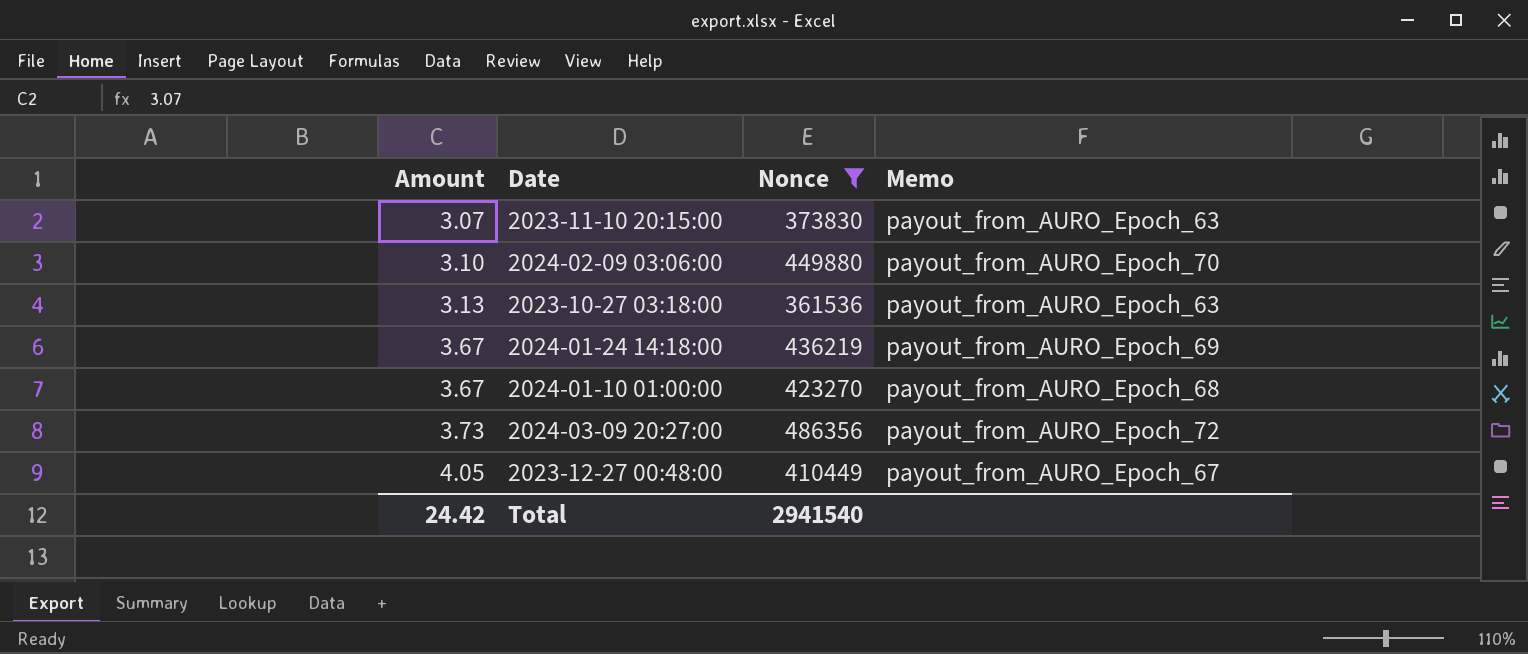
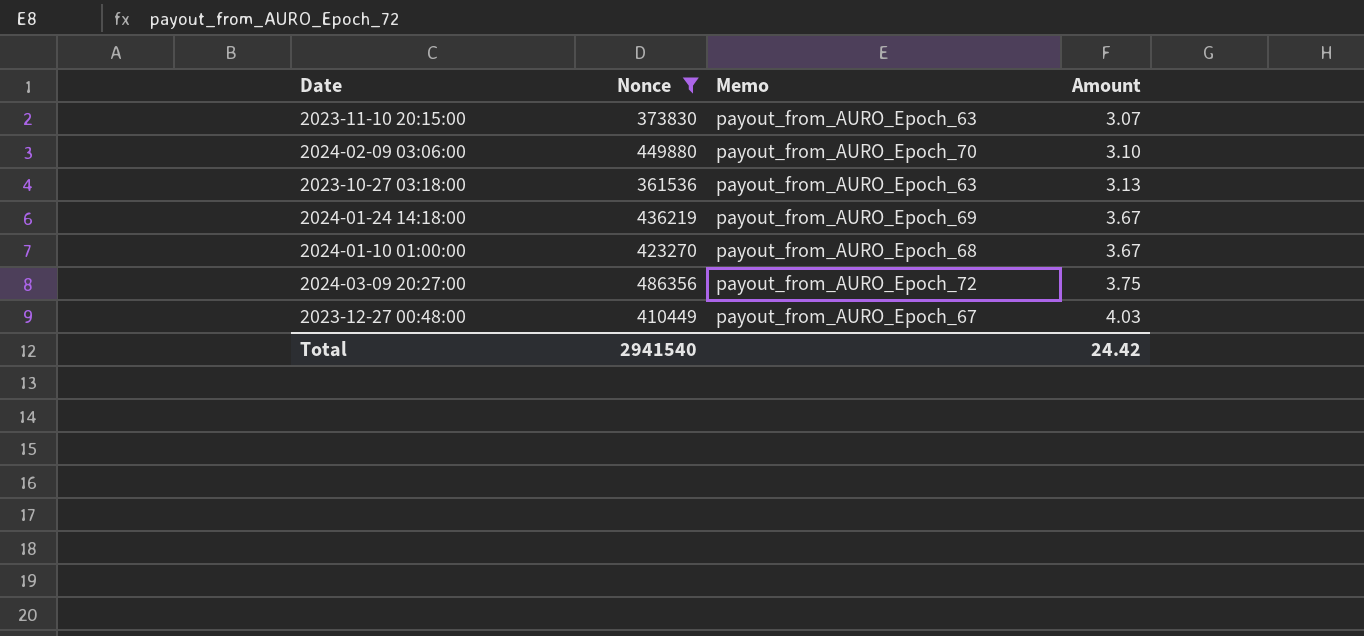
column Amount | position: 1 -> 4
2024-03-09 20:27:00 | Amount: 3.73 -> 3.75
2023-12-27 00:48:00 | Amount: 4.05 -> 4.03

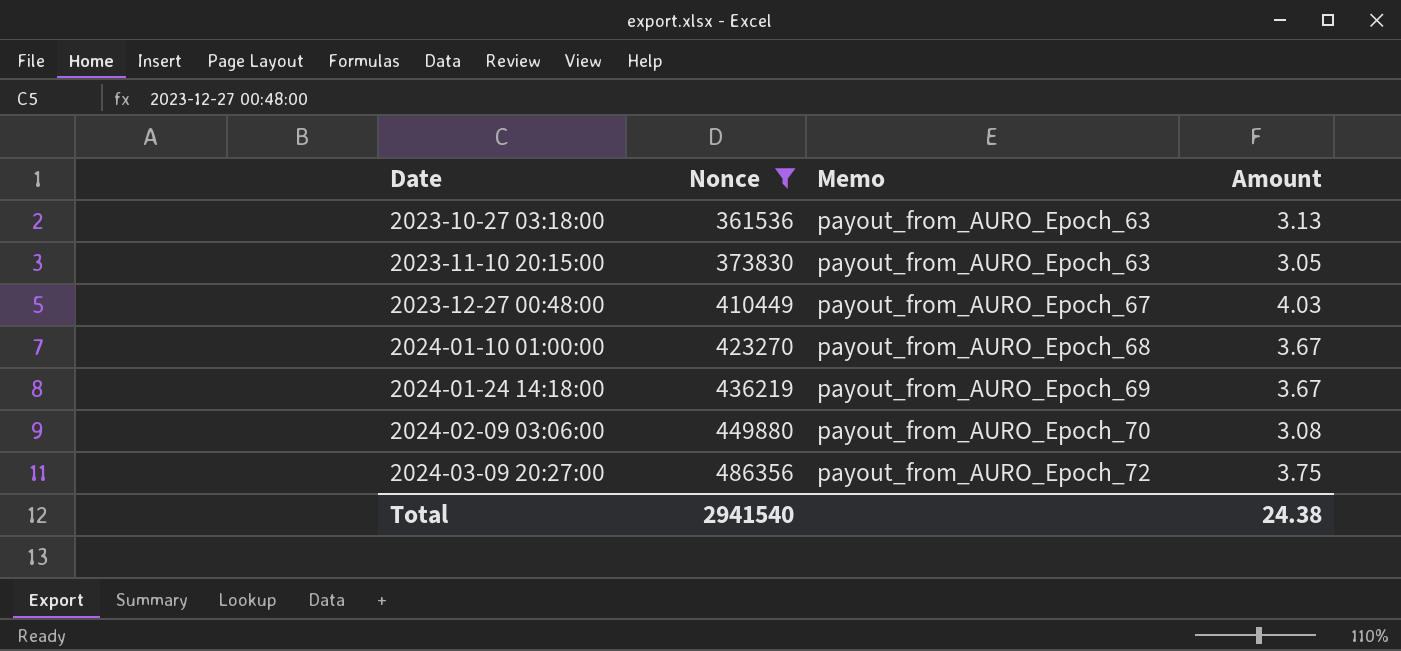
row order: Amount ascending -> Date ascending
2023-11-10 20:15:00 | Amount: 3.07 -> 3.05
2024-02-09 03:06:00 | Amount: 3.10 -> 3.08
Total | Amount: 24.42 -> 24.38

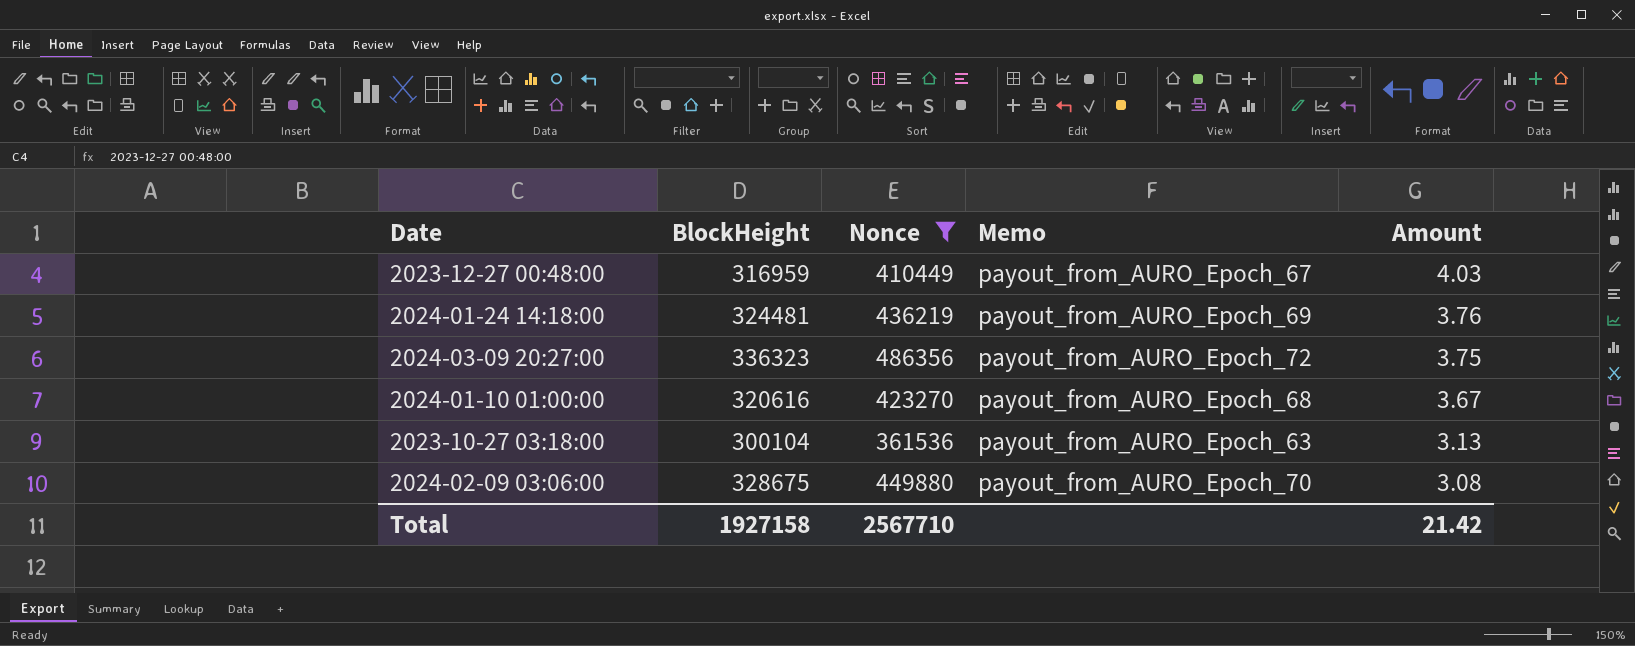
row order: Date ascending -> Amount descending
column BlockHeight | position: none -> 2
row 2023-11-10 20:15:00: 373830 | payout_from_AURO_Epoch_63 | 3.05 -> none
2024-01-24 14:18:00 | Amount: 3.67 -> 3.76
Total | Nonce: 2941540 -> 2567710
Total | Amount: 24.38 -> 21.42

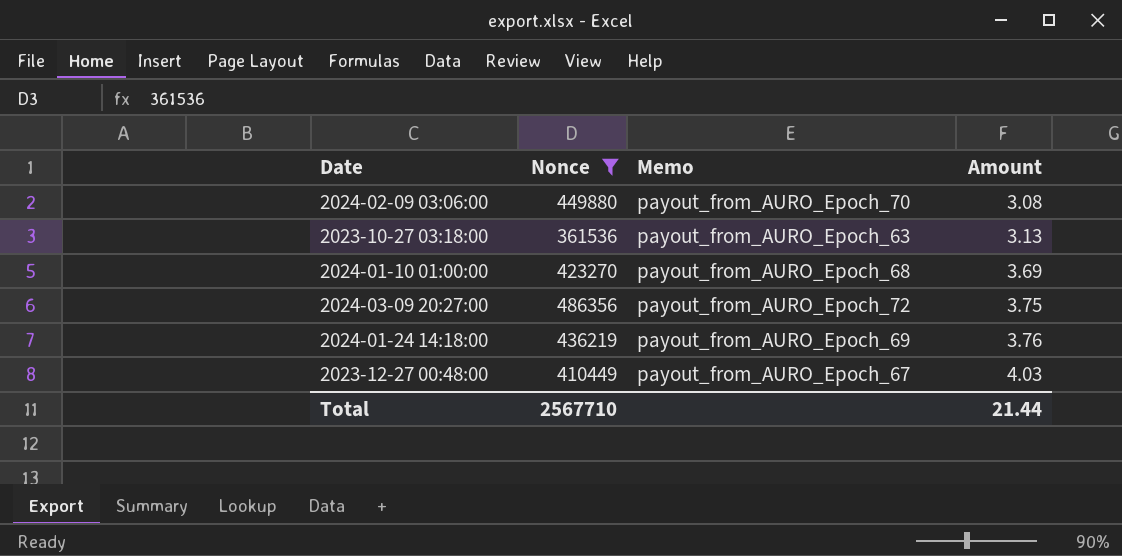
row order: Amount descending -> Amount ascending
column BlockHeight | position: 2 -> none
2024-01-10 01:00:00 | Amount: 3.67 -> 3.69
Total | Amount: 21.42 -> 21.44

